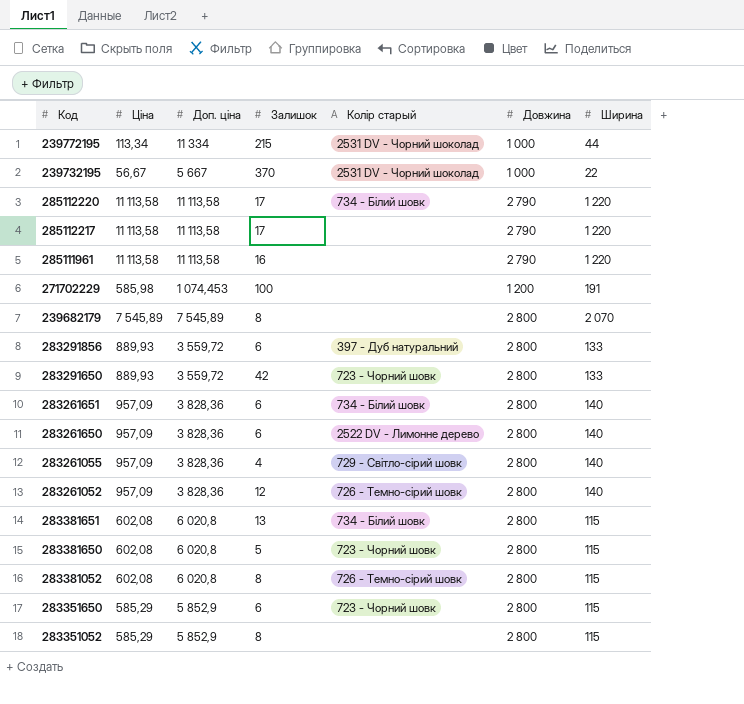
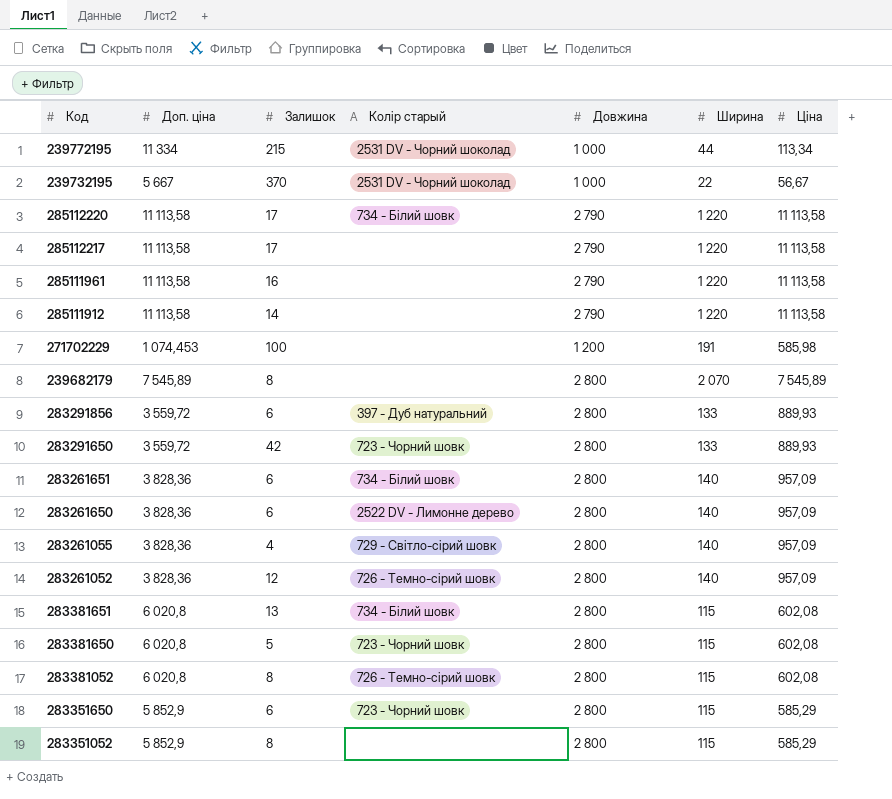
column Ціна | position: 2 -> 7
row 285111912: none -> 11 113,58 | 14 | none | 2 790 | 1 220 | 11 113,58

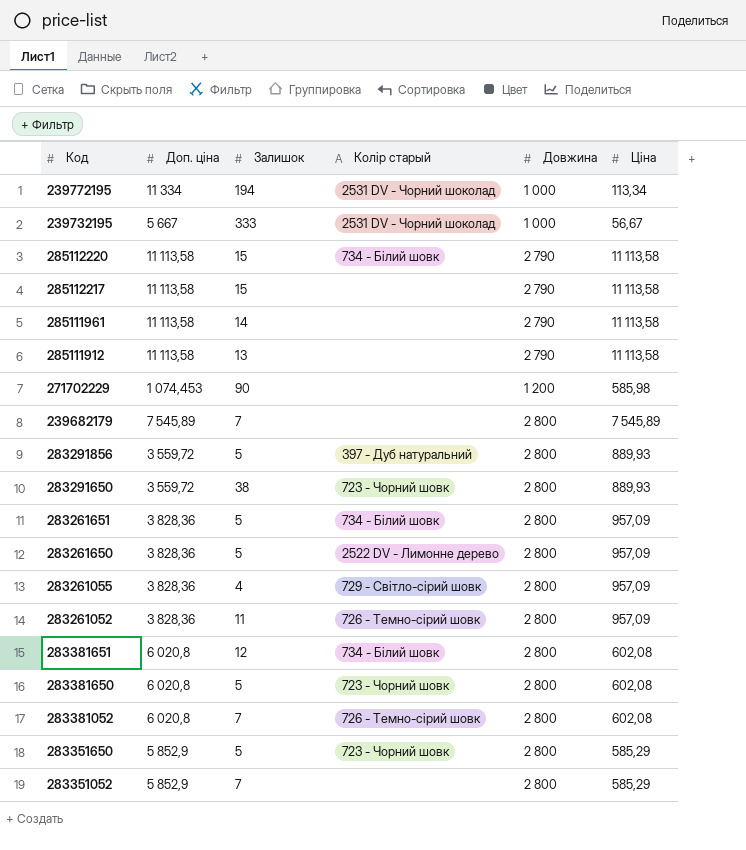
column Ширина | position: 6 -> none
239772195 | Залишок: 215 -> 194
239732195 | Залишок: 370 -> 333
285112220 | Залишок: 17 -> 15
285112217 | Залишок: 17 -> 15
285111961 | Залишок: 16 -> 14
285111912 | Залишок: 14 -> 13
271702229 | Залишок: 100 -> 90
239682179 | Залишок: 8 -> 7
283291856 | Залишок: 6 -> 5
283291650 | Залишок: 42 -> 38
283261651 | Залишок: 6 -> 5
283261650 | Залишок: 6 -> 5
283261052 | Залишок: 12 -> 11
283381651 | Залишок: 13 -> 12
283381052 | Залишок: 8 -> 7
283351650 | Залишок: 6 -> 5
283351052 | Залишок: 8 -> 7

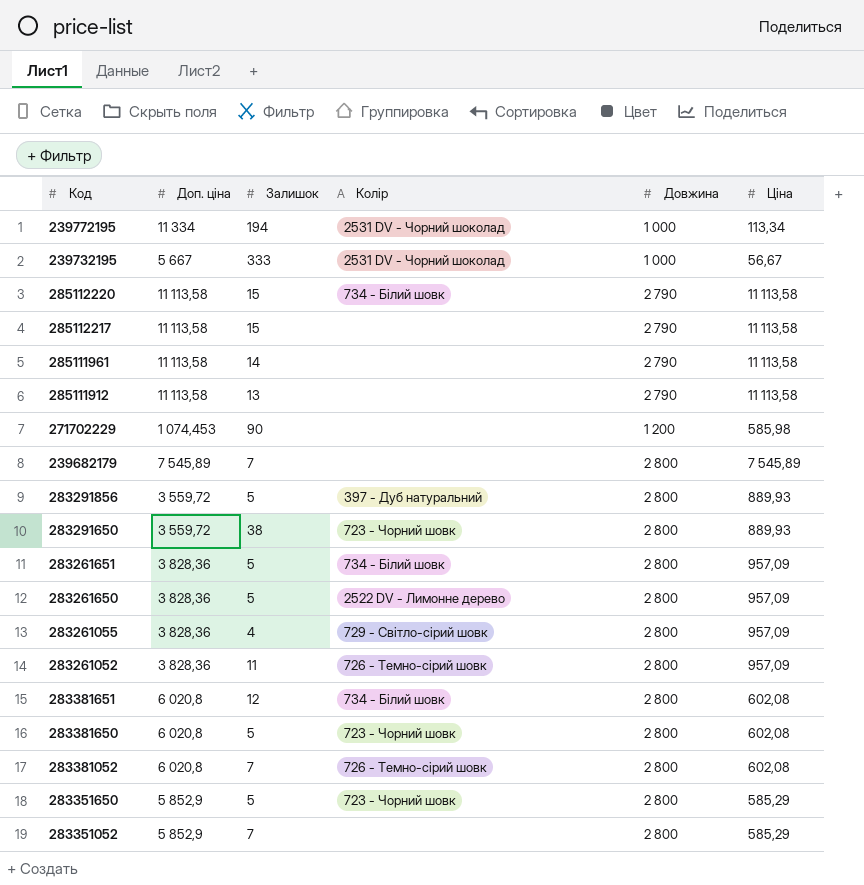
column name: Колір старый -> Колір

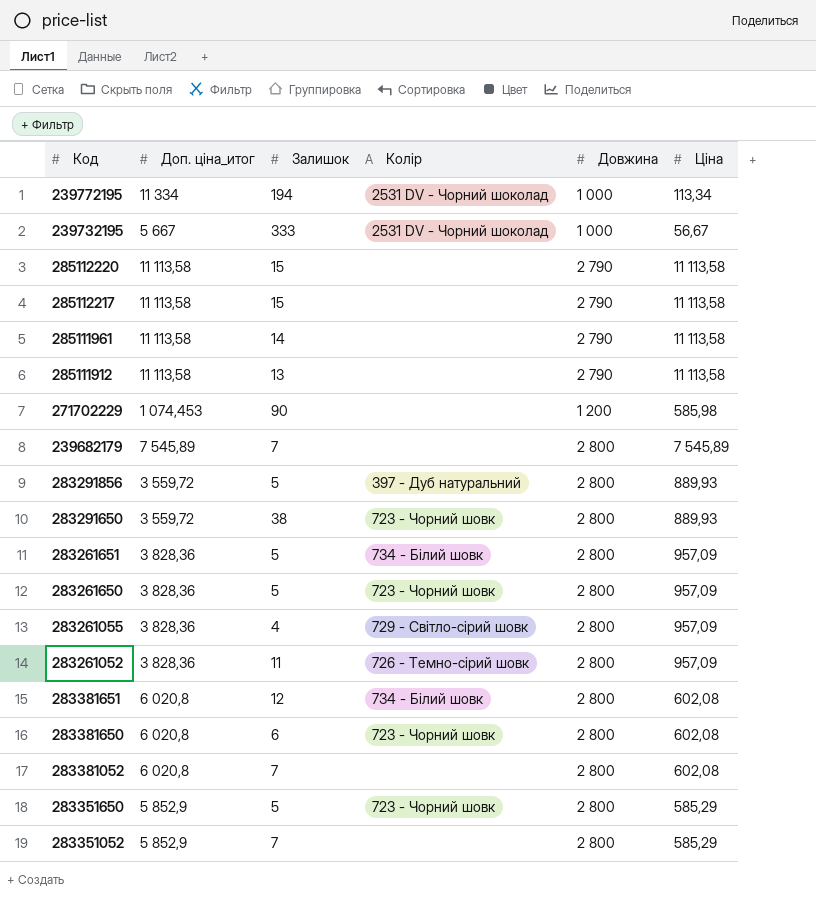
column name: Доп. ціна -> Доп. ціна_итог
285112220 | Колір: 734 - Білий шовк -> none
283261650 | Колір: 2522 DV - Лимонне дерево -> 723 - Чорний шовк
283381650 | Залишок: 5 -> 6
283381052 | Колір: 726 - Темно-сірий шовк -> none

